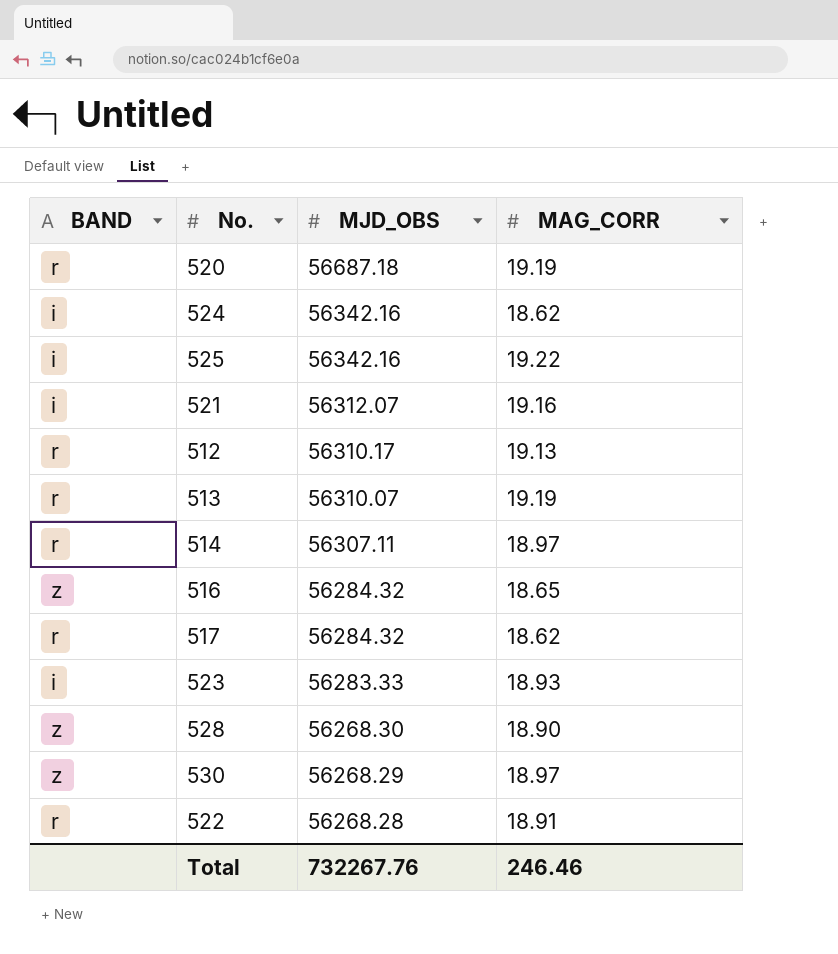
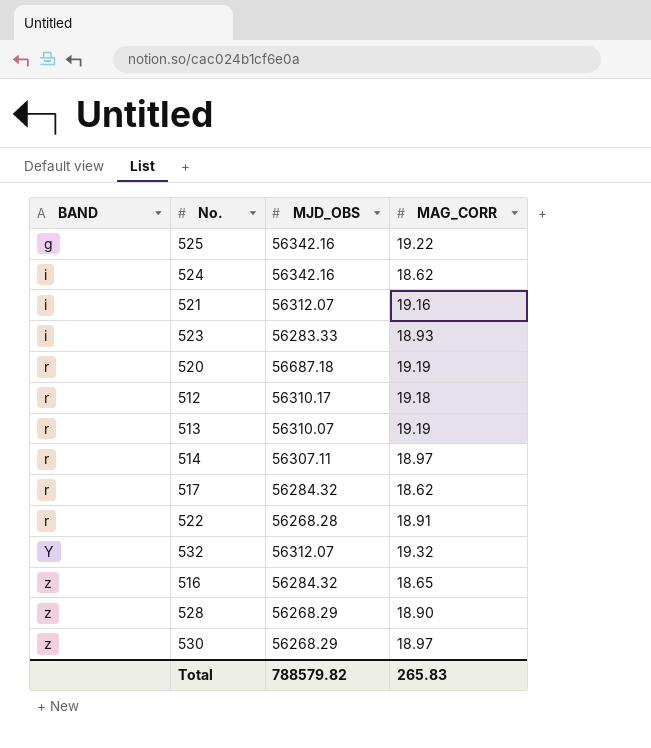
row order: MJD_OBS descending -> BAND ascending
525 | BAND: i -> g
512 | MAG_CORR: 19.13 -> 19.18
row 532: none -> Y | 56312.07 | 19.32
528 | MJD_OBS: 56268.30 -> 56268.29
Total | MJD_OBS: 732267.76 -> 788579.82
Total | MAG_CORR: 246.46 -> 265.83

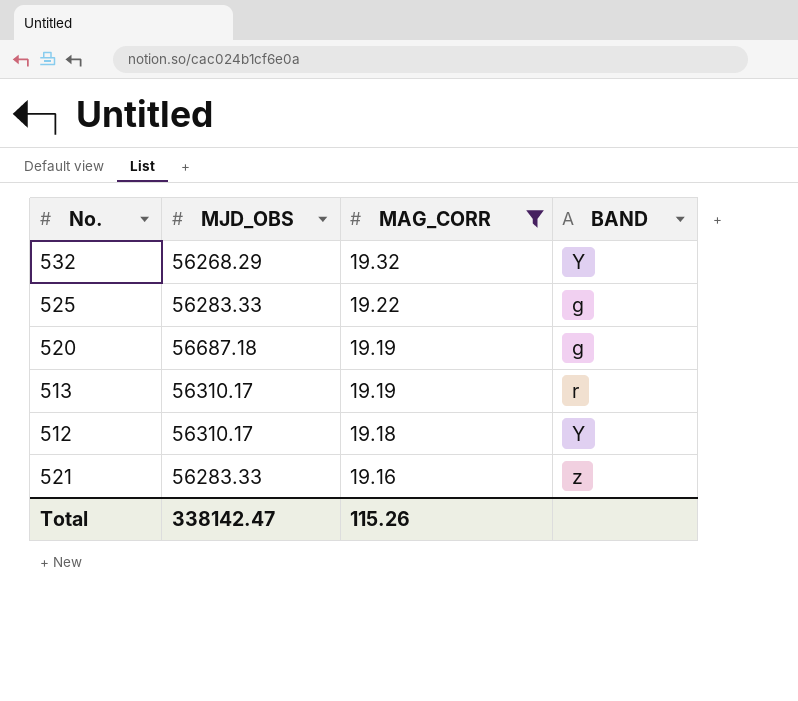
filter: none -> MAG_CORR >= 19.16
row order: BAND ascending -> MAG_CORR descending
column BAND | position: 1 -> 4
532 | MJD_OBS: 56312.07 -> 56268.29
525 | MJD_OBS: 56342.16 -> 56283.33
520 | BAND: r -> g
513 | MJD_OBS: 56310.07 -> 56310.17
512 | BAND: r -> Y
521 | MJD_OBS: 56312.07 -> 56283.33
521 | BAND: i -> z
Total | MJD_OBS: 788579.82 -> 338142.47
Total | MAG_CORR: 265.83 -> 115.26

